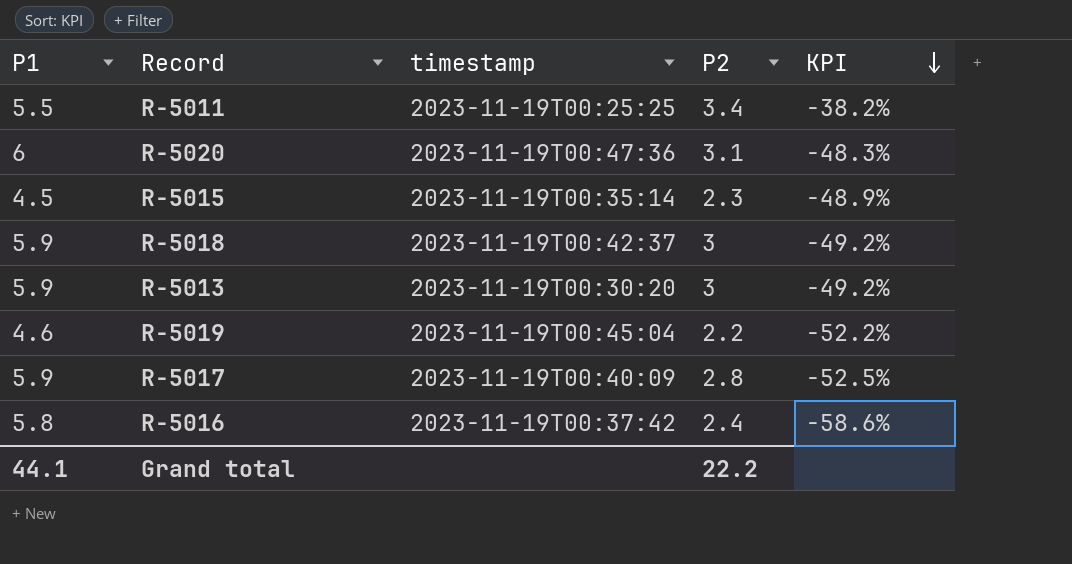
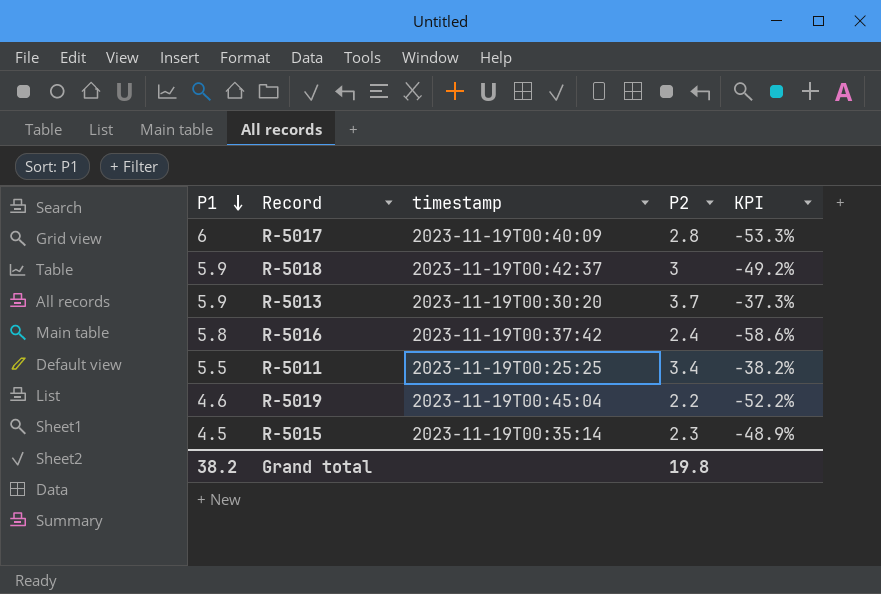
row order: KPI descending -> P1 descending
row R-5020: 6 | 2023-11-19T00:47:36 | 3.1 | -48.3% -> none
R-5017 | P1: 5.9 -> 6
R-5017 | KPI: -52.5% -> -53.3%
R-5013 | P2: 3 -> 3.7
R-5013 | KPI: -49.2% -> -37.3%
Grand total | P1: 44.1 -> 38.2
Grand total | P2: 22.2 -> 19.8

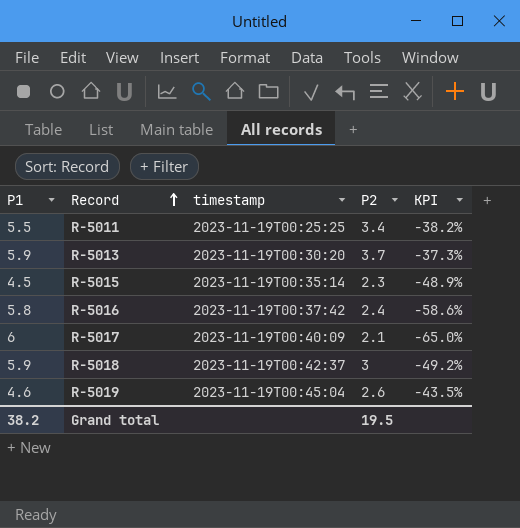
row order: P1 descending -> Record ascending
R-5017 | P2: 2.8 -> 2.1
R-5017 | KPI: -53.3% -> -65.0%
R-5019 | P2: 2.2 -> 2.6
R-5019 | KPI: -52.2% -> -43.5%
Grand total | P2: 19.8 -> 19.5

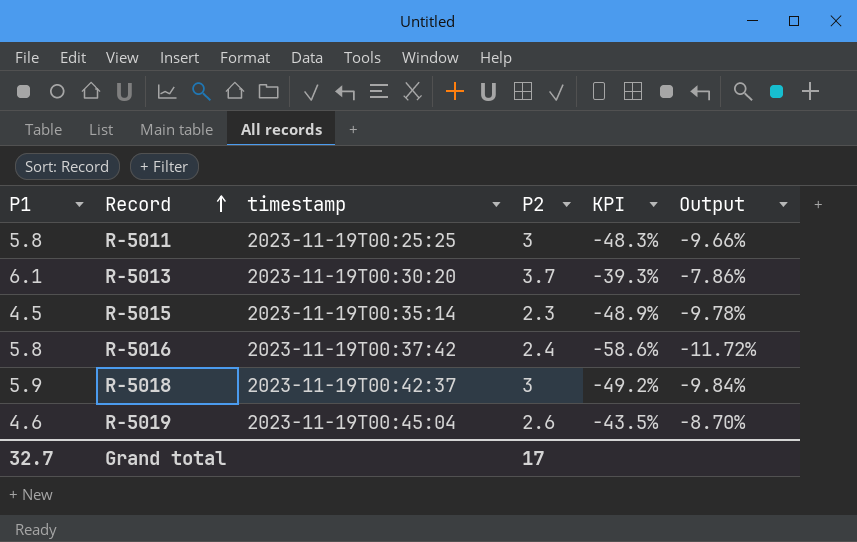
column Output | formula: none -> [KPI] * 0.2
row R-5017: 6 | 2023-11-19T00:40:09 | 2.1 | -65.0% -> none
R-5011 | P1: 5.5 -> 5.8
R-5011 | P2: 3.4 -> 3
R-5011 | KPI: -38.2% -> -48.3%
R-5013 | P1: 5.9 -> 6.1
R-5013 | KPI: -37.3% -> -39.3%
Grand total | P1: 38.2 -> 32.7
Grand total | P2: 19.5 -> 17

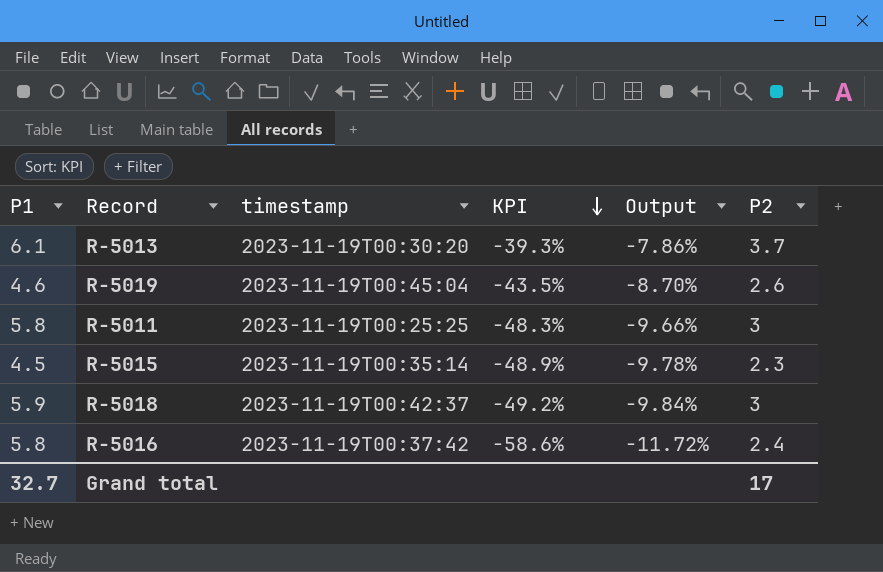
row order: Record ascending -> KPI descending
column P2 | position: 4 -> 6

